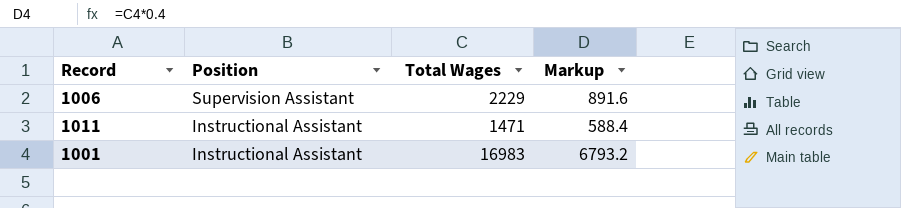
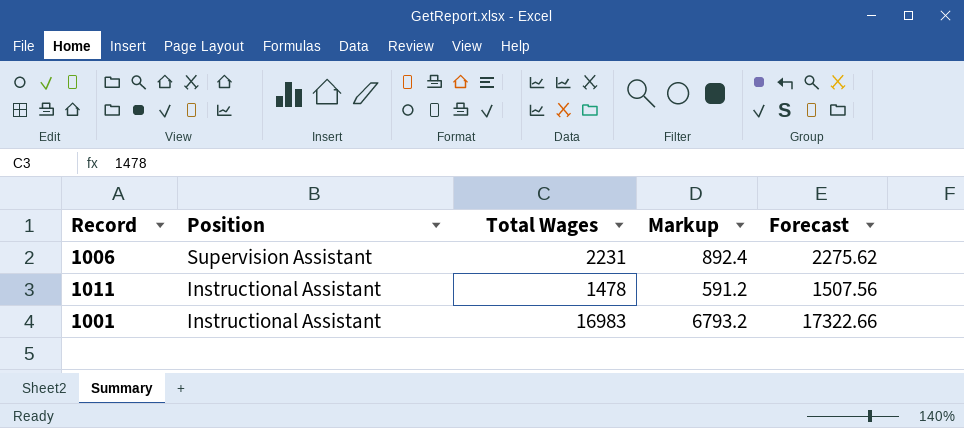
column Forecast | formula: none -> [Total Wages] * 1.02
1006 | Total Wages: 2229 -> 2231
1006 | Markup: 891.6 -> 892.4
1011 | Total Wages: 1471 -> 1478
1011 | Markup: 588.4 -> 591.2

